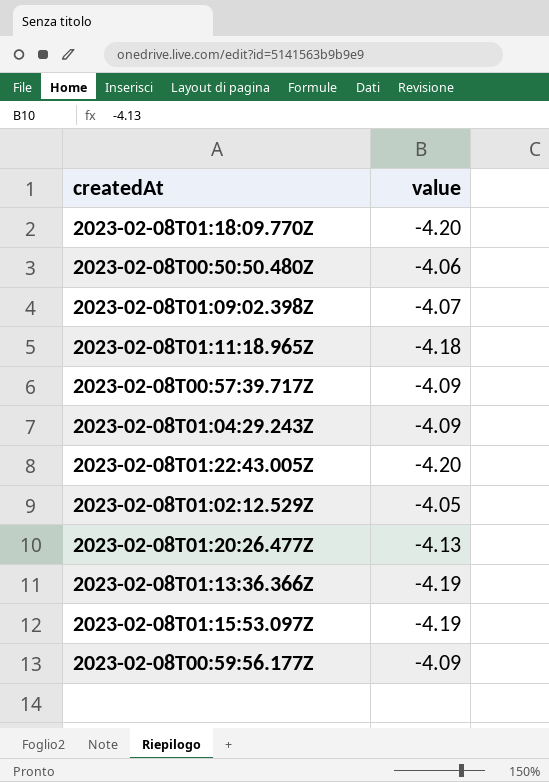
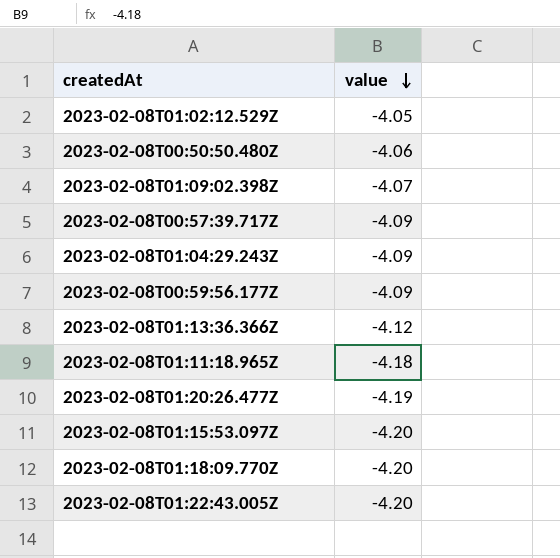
row order: none -> value descending
2023-02-08T01:13:36.366Z | value: -4.19 -> -4.12
2023-02-08T01:20:26.477Z | value: -4.13 -> -4.19
2023-02-08T01:15:53.097Z | value: -4.19 -> -4.20

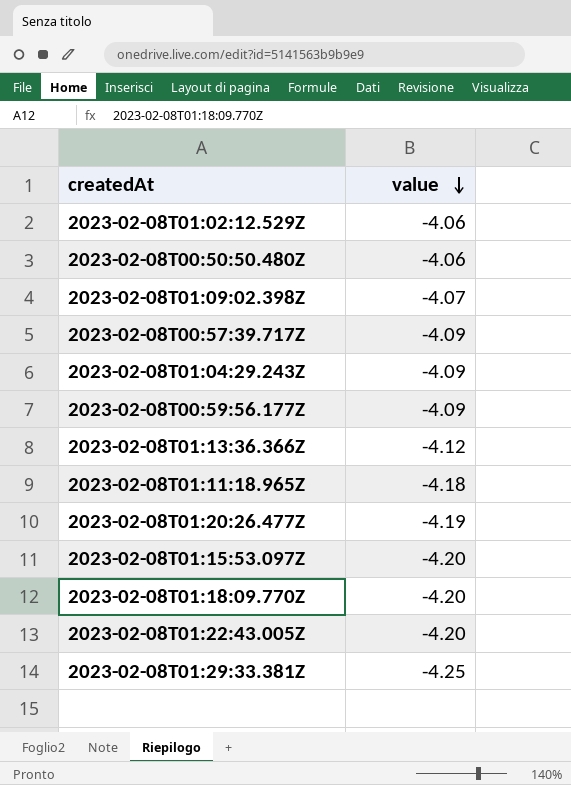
2023-02-08T01:02:12.529Z | value: -4.05 -> -4.06
row 2023-02-08T01:29:33.381Z: none -> -4.25

